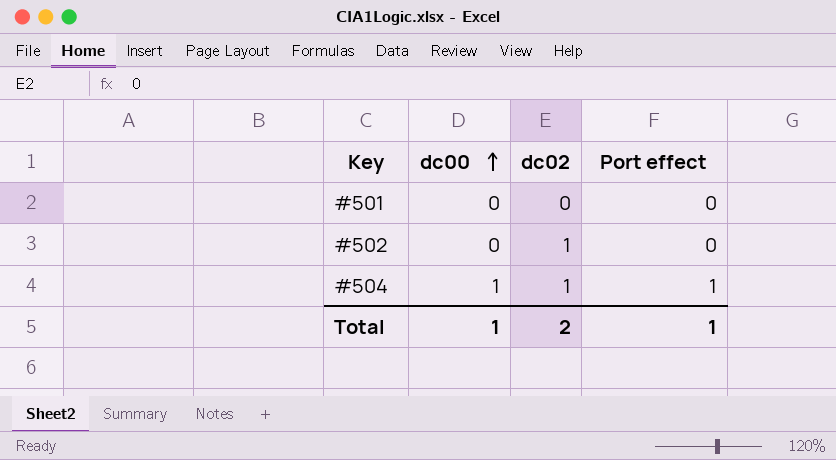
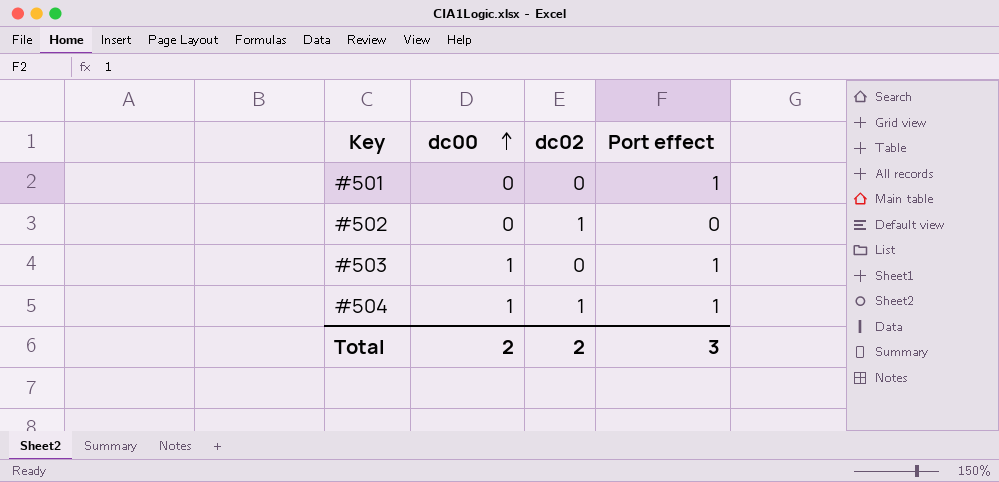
#501 | Port effect: 0 -> 1
row #503: none -> 1 | 0 | 1
Total | dc00: 1 -> 2
Total | Port effect: 1 -> 3

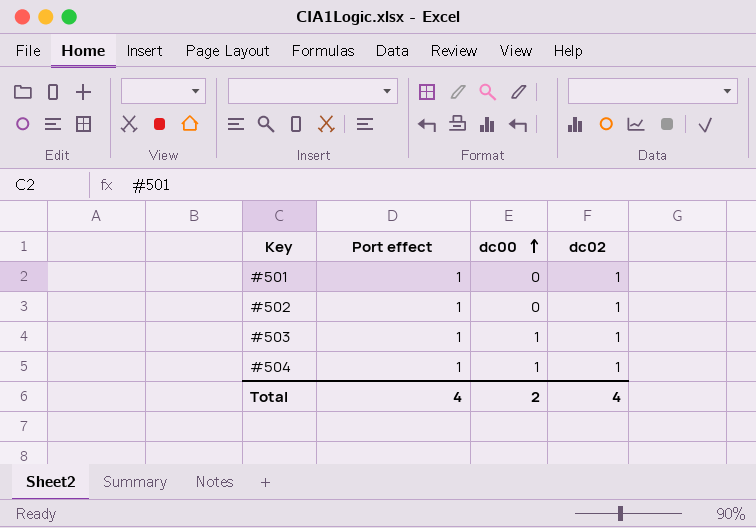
column Port effect | position: 4 -> 2
#501 | dc02: 0 -> 1
#502 | Port effect: 0 -> 1
#503 | dc02: 0 -> 1
Total | Port effect: 3 -> 4
Total | dc02: 2 -> 4

